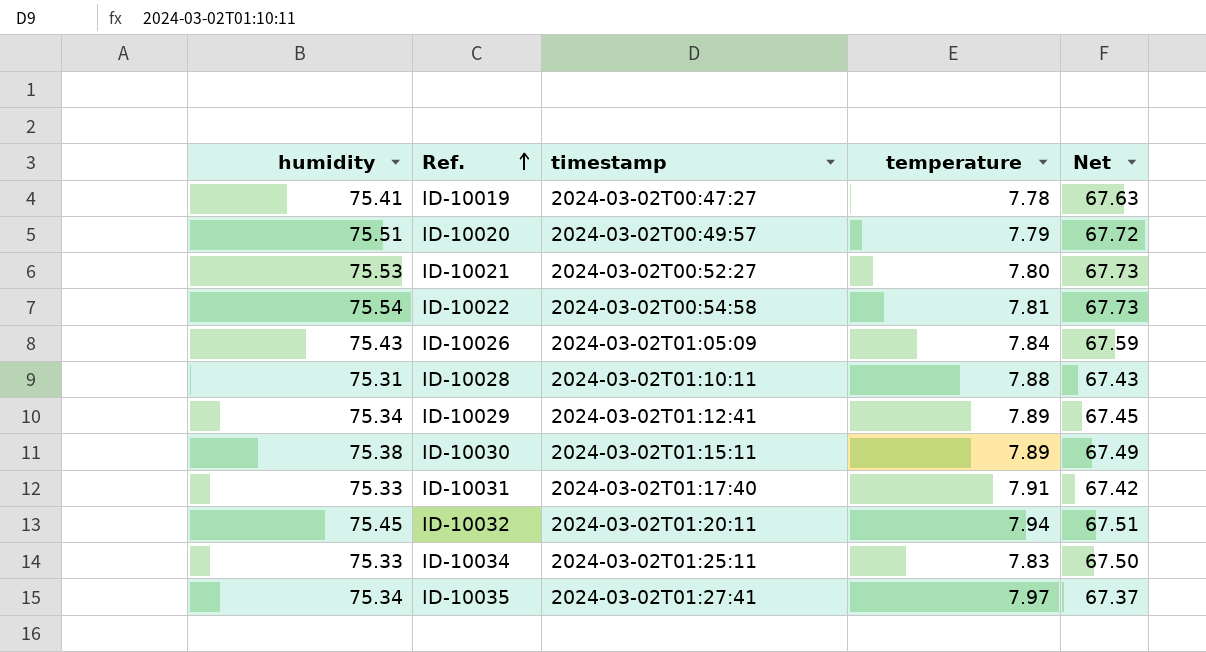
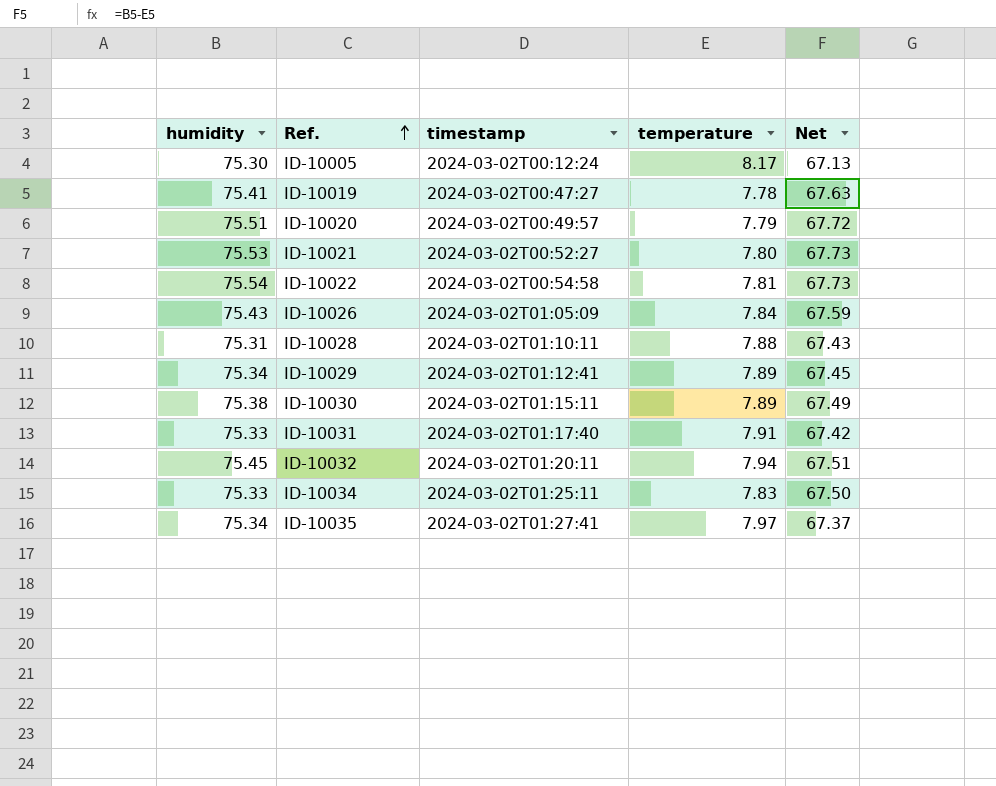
row ID-10005: none -> 75.30 | 2024-03-02T00:12:24 | 8.17 | 67.13

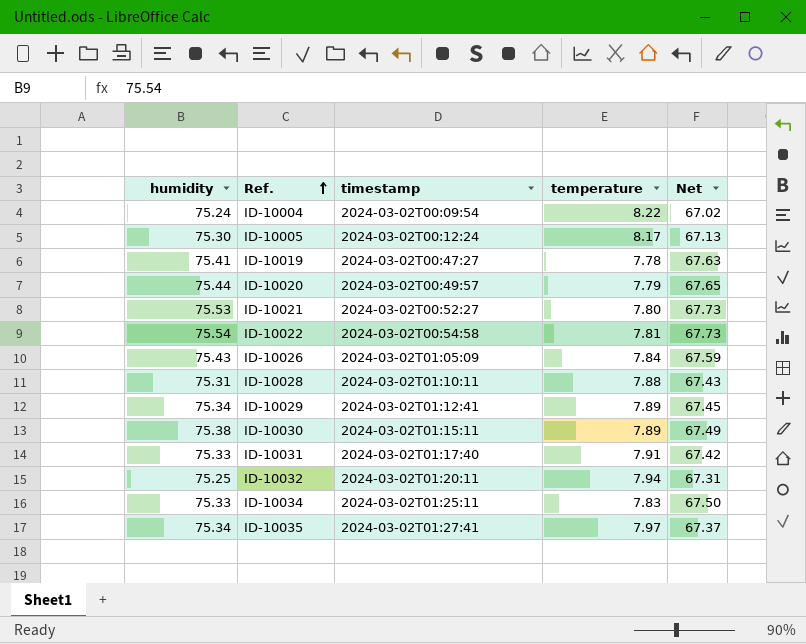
row ID-10004: none -> 75.24 | 2024-03-02T00:09:54 | 8.22 | 67.02
ID-10020 | humidity: 75.51 -> 75.44
ID-10020 | Net: 67.72 -> 67.65
ID-10032 | humidity: 75.45 -> 75.25
ID-10032 | Net: 67.51 -> 67.31

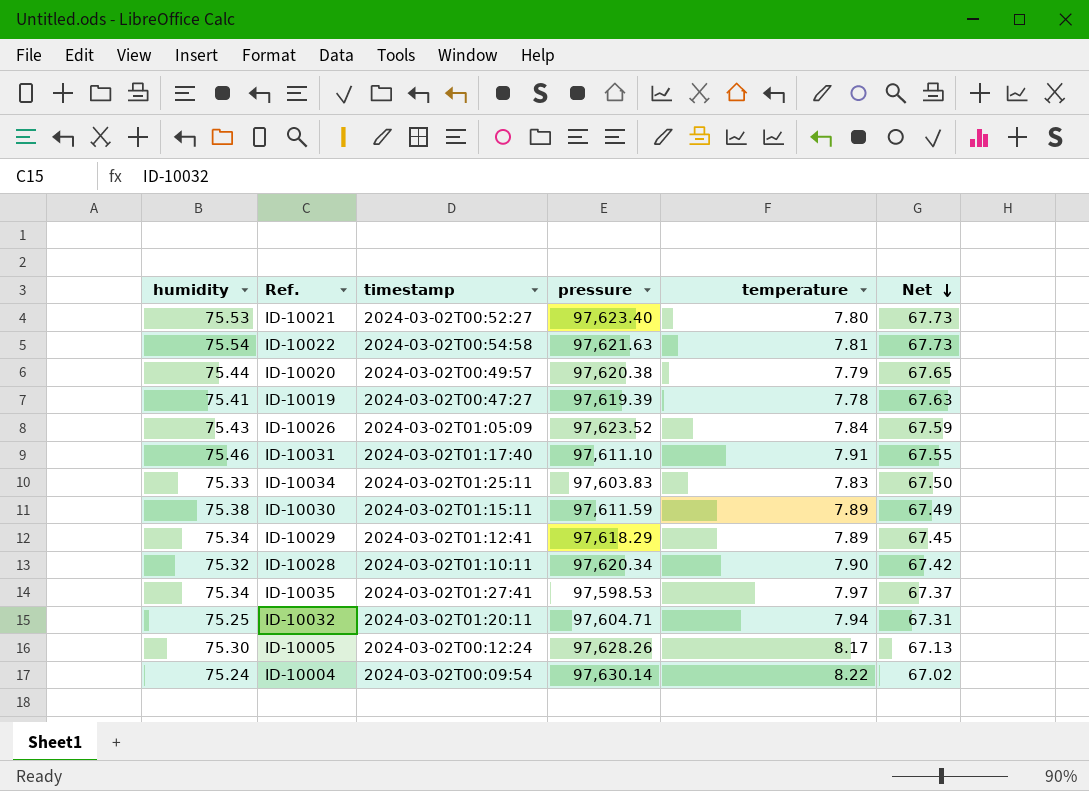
row order: Ref. ascending -> Net descending
column pressure | position: none -> 4
ID-10031 | humidity: 75.33 -> 75.46
ID-10031 | Net: 67.42 -> 67.55
ID-10028 | humidity: 75.31 -> 75.32
ID-10028 | temperature: 7.88 -> 7.90
ID-10028 | Net: 67.43 -> 67.42

